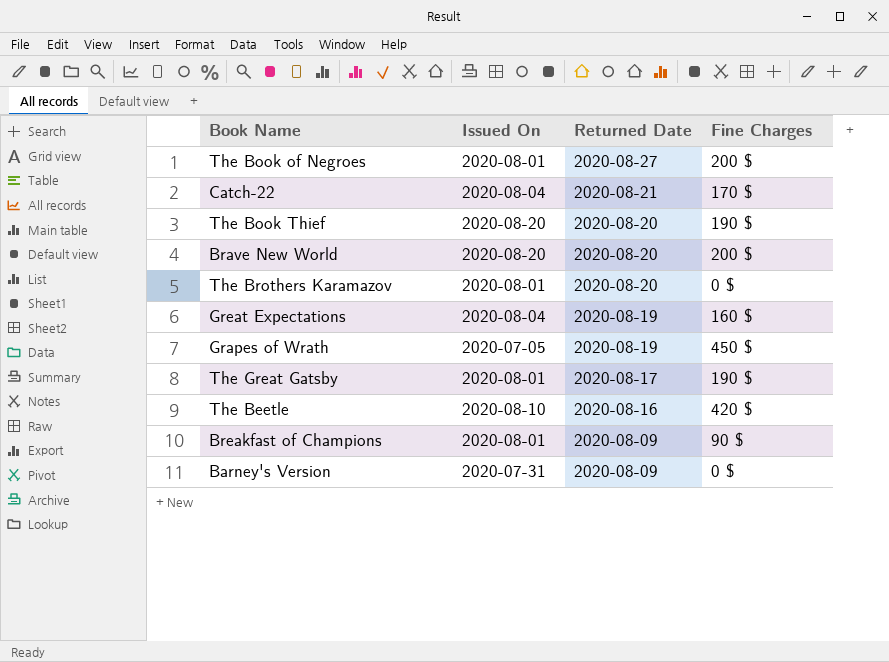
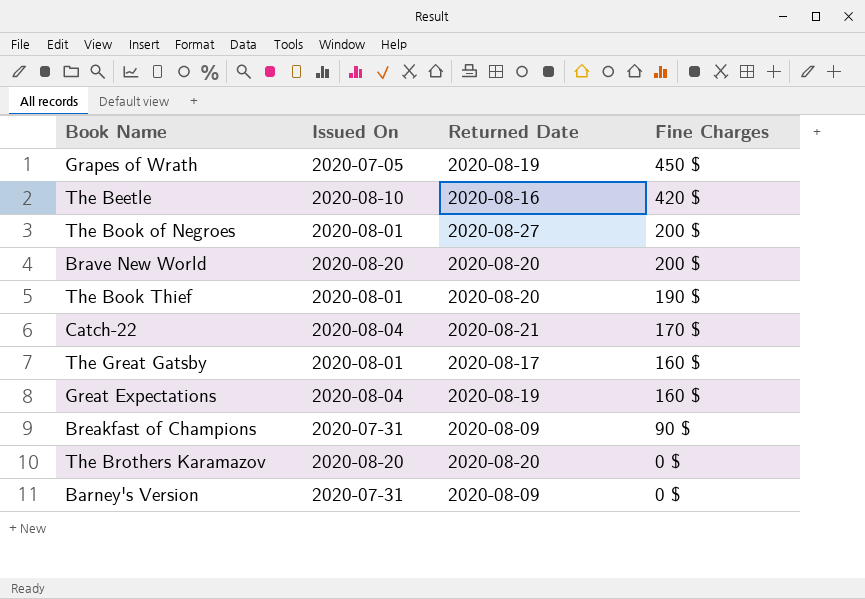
row order: Returned Date descending -> Fine Charges descending
The Book Thief | Issued On: 2020-08-20 -> 2020-08-01
The Great Gatsby | Fine Charges: 190 $ -> 160 $
Breakfast of Champions | Issued On: 2020-08-01 -> 2020-07-31
The Brothers Karamazov | Issued On: 2020-08-01 -> 2020-08-20

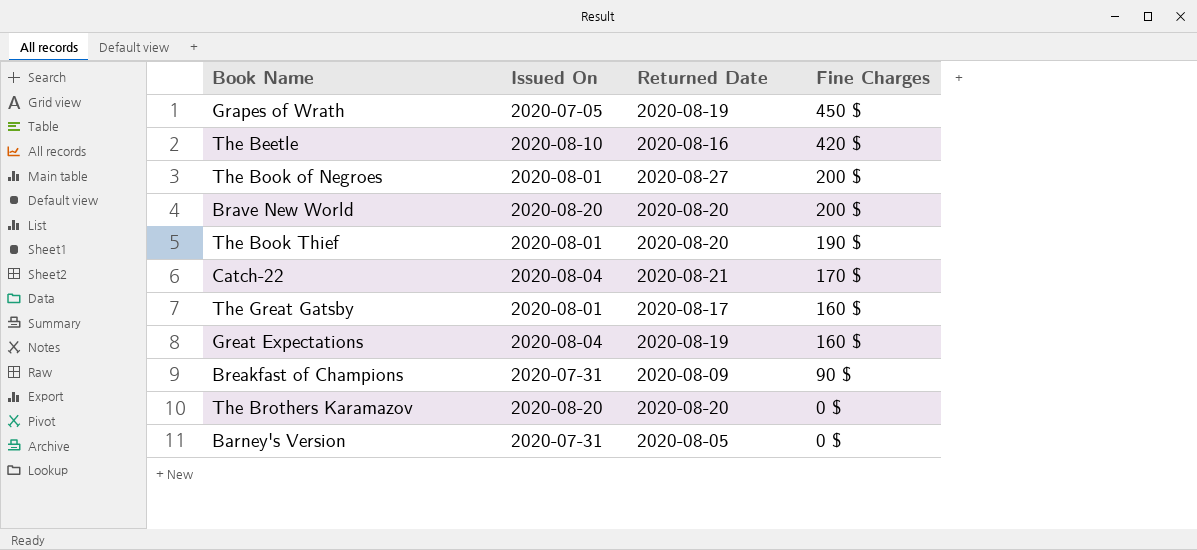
Barney's Version | Returned Date: 2020-08-09 -> 2020-08-05

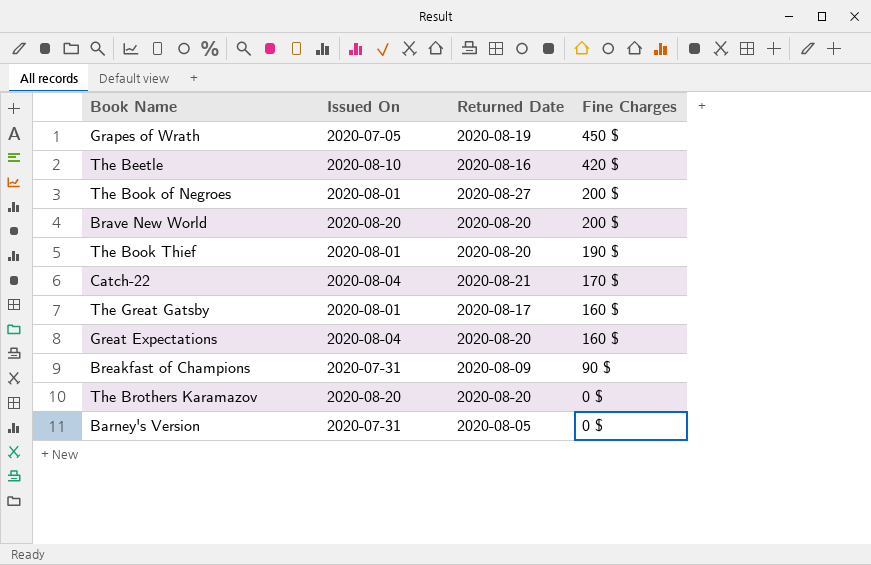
Great Expectations | Returned Date: 2020-08-19 -> 2020-08-20

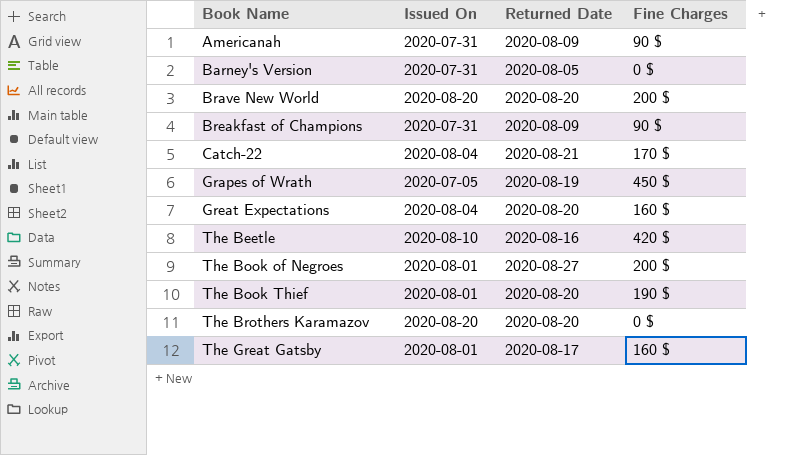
row order: Fine Charges descending -> Book Name ascending
row Americanah: none -> 2020-07-31 | 2020-08-09 | 90 $

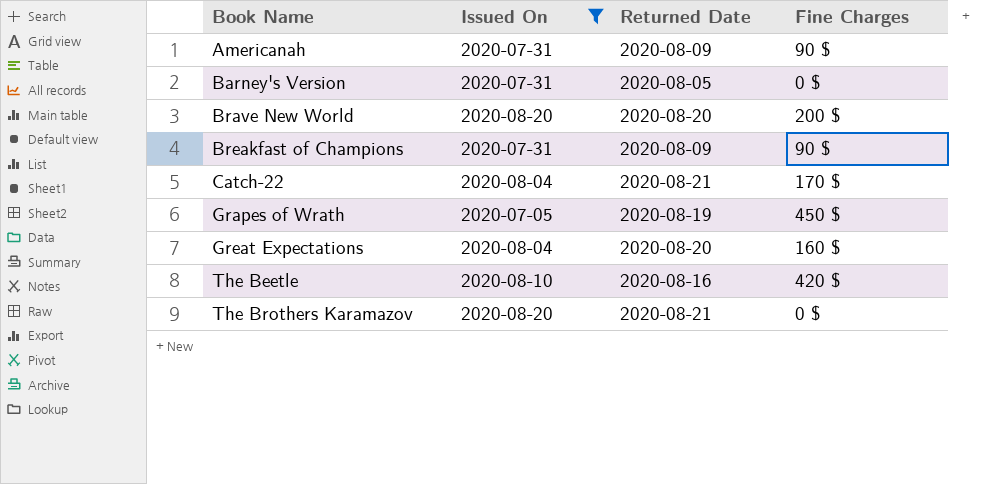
filter: none -> Issued On != 2020-08-01
The Brothers Karamazov | Returned Date: 2020-08-20 -> 2020-08-21

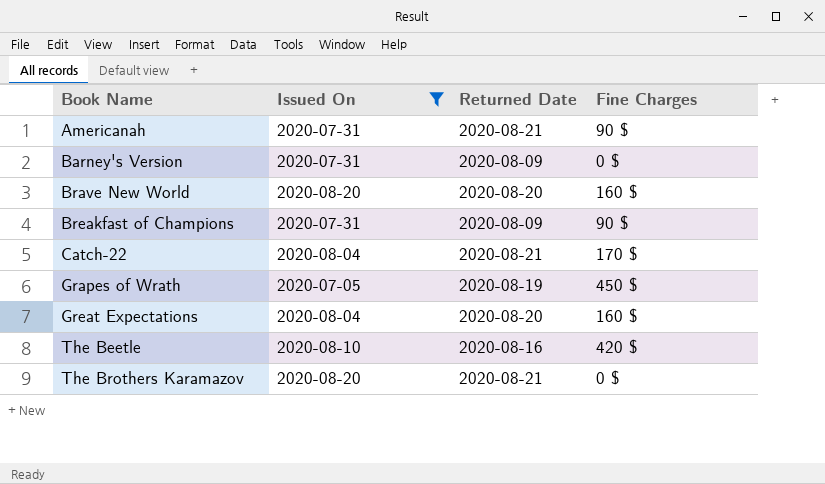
Americanah | Returned Date: 2020-08-09 -> 2020-08-21
Barney's Version | Returned Date: 2020-08-05 -> 2020-08-09
Brave New World | Fine Charges: 200 $ -> 160 $

